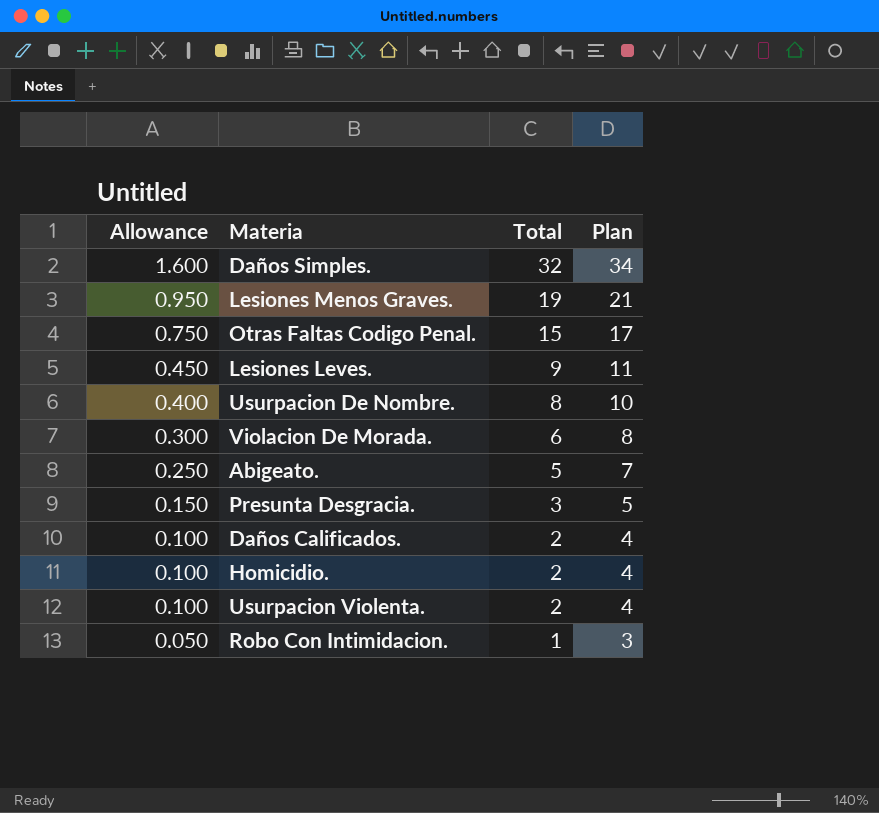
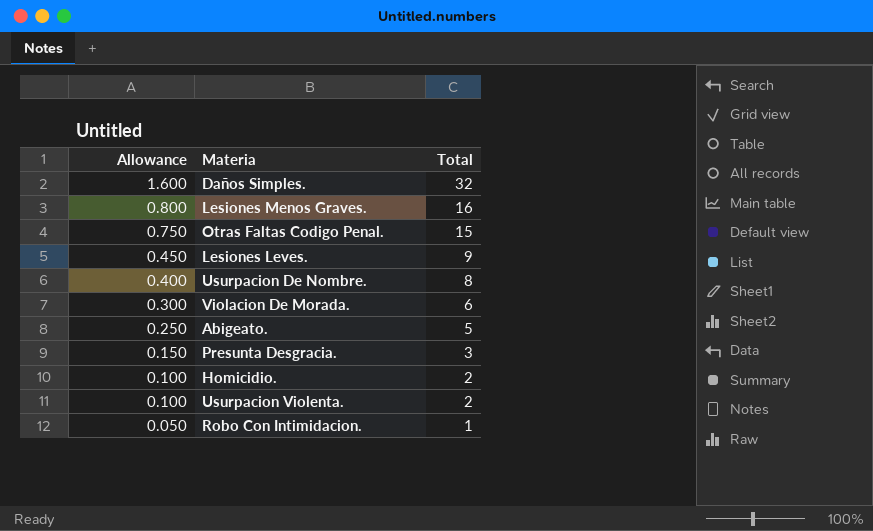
column Plan | formula: [Total] + 2 -> none
row Daños Calificados.: 0.100 | 2 | 4 -> none
Lesiones Menos Graves. | Allowance: 0.950 -> 0.800
Lesiones Menos Graves. | Total: 19 -> 16

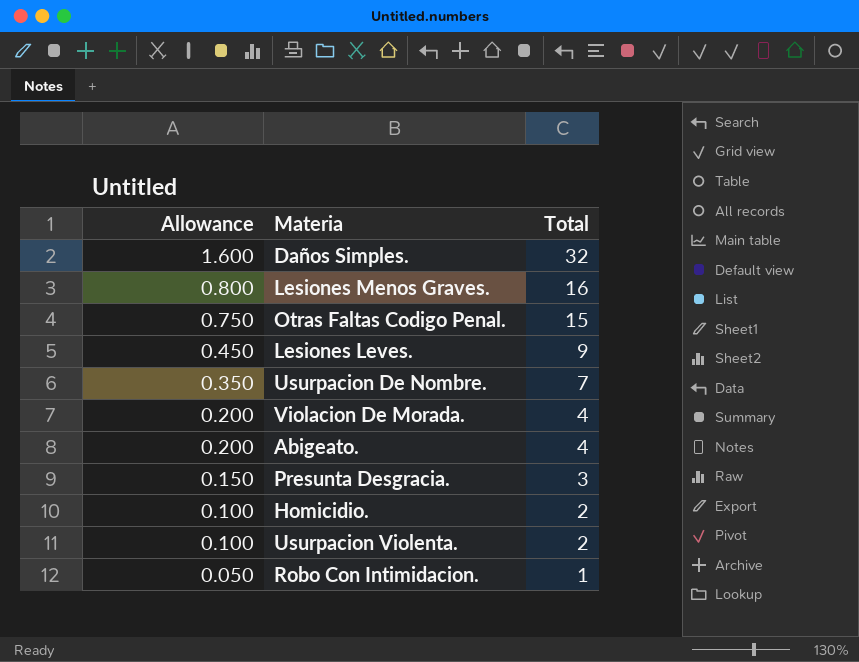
Usurpacion De Nombre. | Allowance: 0.400 -> 0.350
Usurpacion De Nombre. | Total: 8 -> 7
Violacion De Morada. | Allowance: 0.300 -> 0.200
Violacion De Morada. | Total: 6 -> 4
Abigeato. | Allowance: 0.250 -> 0.200
Abigeato. | Total: 5 -> 4

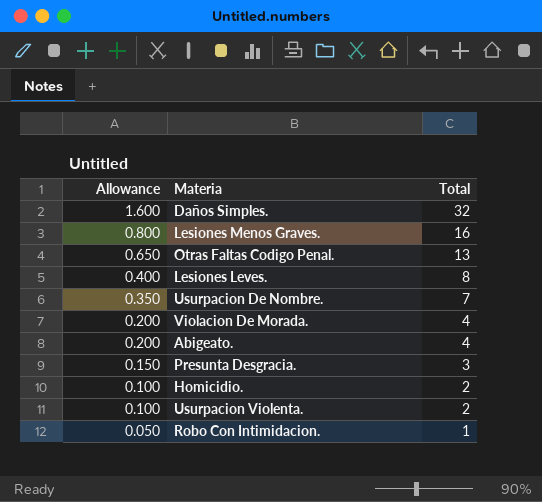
Otras Faltas Codigo Penal. | Allowance: 0.750 -> 0.650
Otras Faltas Codigo Penal. | Total: 15 -> 13
Lesiones Leves. | Allowance: 0.450 -> 0.400
Lesiones Leves. | Total: 9 -> 8

